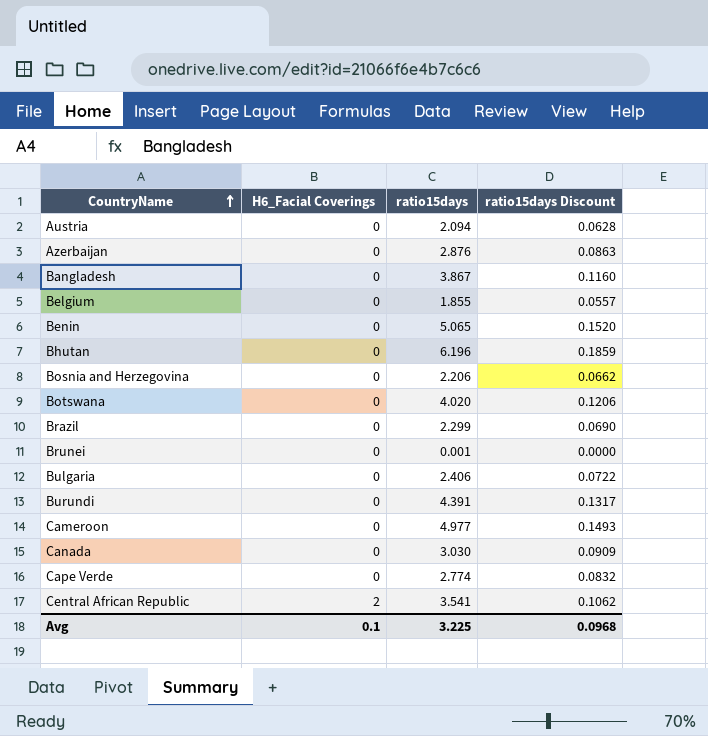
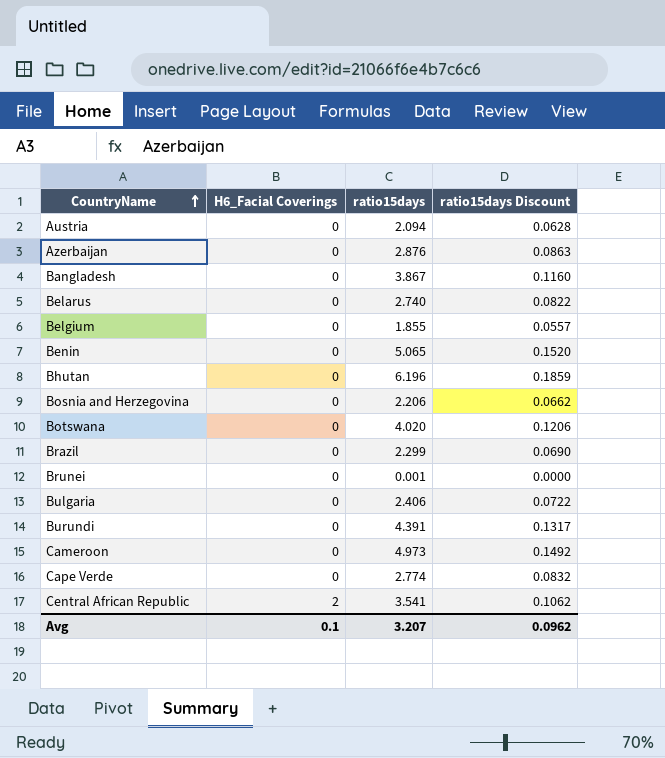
row Canada: 0 | 3.030 | 0.0909 -> none
row Belarus: none -> 0 | 2.740 | 0.0822
Cameroon | ratio15days: 4.977 -> 4.973
Cameroon | ratio15days Discount: 0.1493 -> 0.1492
Avg | ratio15days: 3.225 -> 3.207
Avg | ratio15days Discount: 0.0968 -> 0.0962

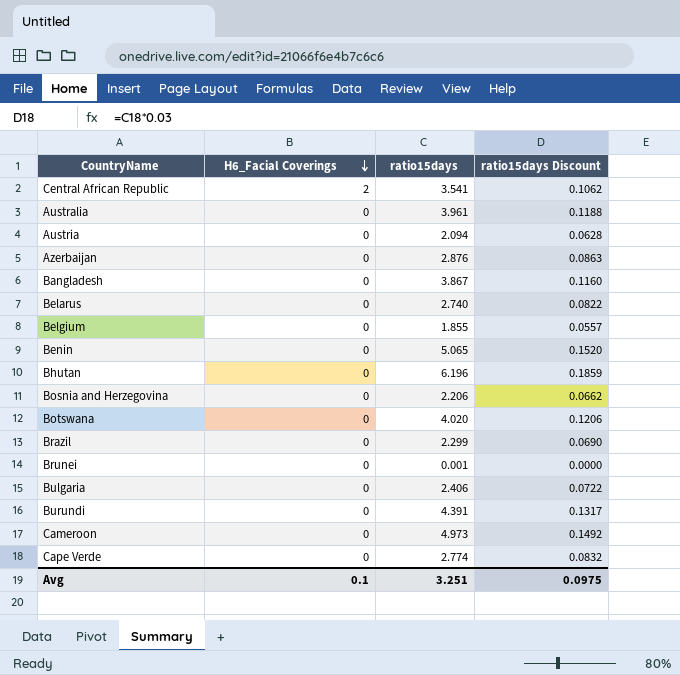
row order: CountryName ascending -> H6_Facial Coverings descending
row Australia: none -> 0 | 3.961 | 0.1188
Avg | ratio15days: 3.207 -> 3.251
Avg | ratio15days Discount: 0.0962 -> 0.0975

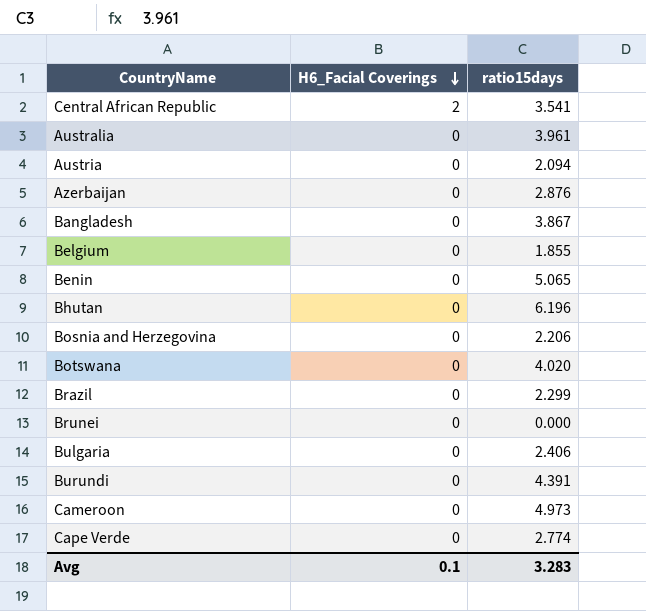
column ratio15days Discount | formula: [ratio15days] * 0.03 -> none
row Belarus: 0 | 2.740 | 0.0822 -> none
Brunei | ratio15days: 0.001 -> 0.000
Avg | ratio15days: 3.251 -> 3.283

